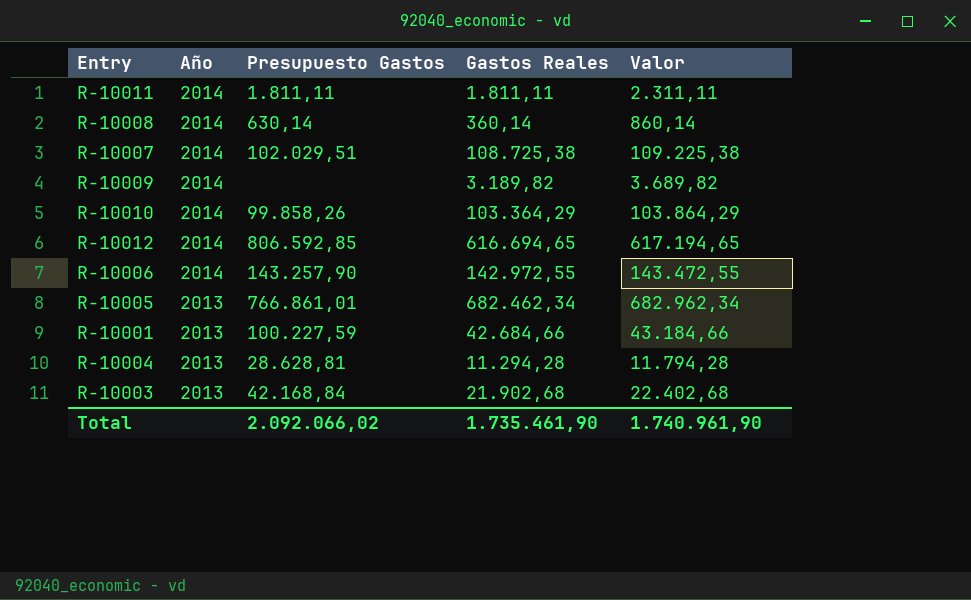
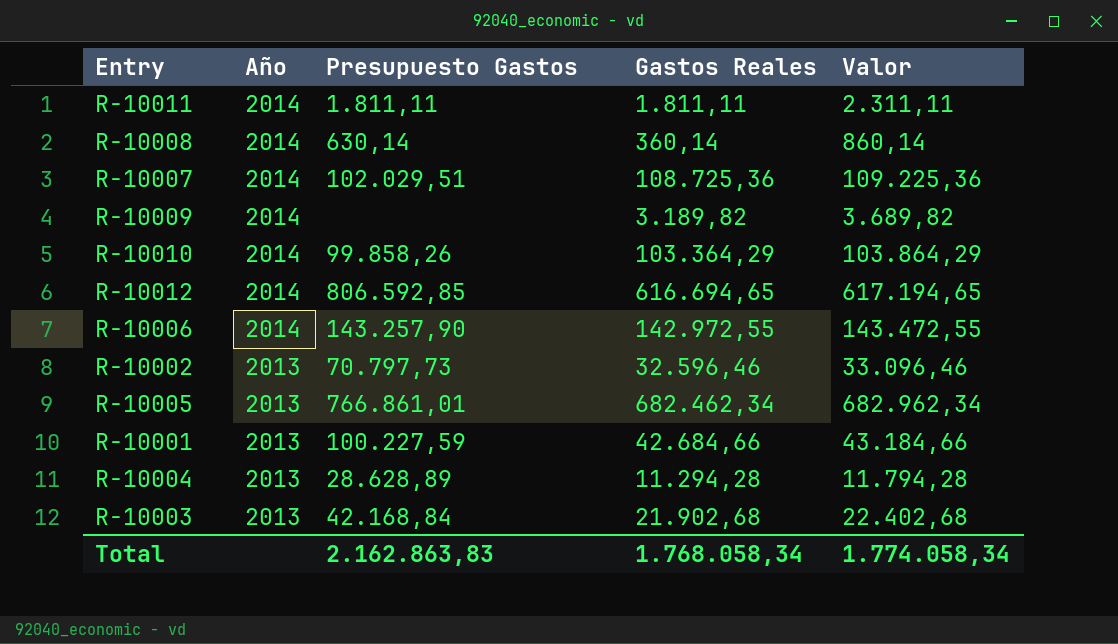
R-10007 | Gastos Reales: 108.725,38 -> 108.725,36
R-10007 | Valor: 109.225,38 -> 109.225,36
row R-10002: none -> 2013 | 70.797,73 | 32.596,46 | 33.096,46
R-10004 | Presupuesto Gastos: 28.628,81 -> 28.628,89
Total | Presupuesto Gastos: 2.092.066,02 -> 2.162.863,83
Total | Gastos Reales: 1.735.461,90 -> 1.768.058,34
Total | Valor: 1.740.961,90 -> 1.774.058,34

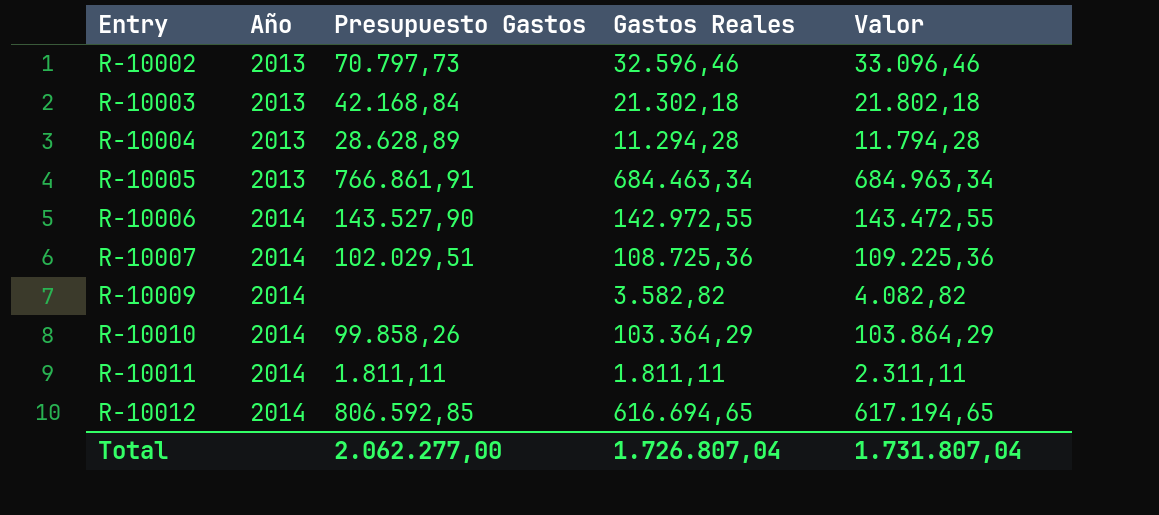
row order: Año descending -> Entry ascending
row R-10008: 2014 | 630,14 | 360,14 | 860,14 -> none
row R-10001: 2013 | 100.227,59 | 42.684,66 | 43.184,66 -> none
R-10003 | Gastos Reales: 21.902,68 -> 21.302,18
R-10003 | Valor: 22.402,68 -> 21.802,18
R-10005 | Presupuesto Gastos: 766.861,01 -> 766.861,91
R-10005 | Gastos Reales: 682.462,34 -> 684.463,34
R-10005 | Valor: 682.962,34 -> 684.963,34
R-10006 | Presupuesto Gastos: 143.257,90 -> 143.527,90
R-10009 | Gastos Reales: 3.189,82 -> 3.582,82
R-10009 | Valor: 3.689,82 -> 4.082,82
Total | Presupuesto Gastos: 2.162.863,83 -> 2.062.277,00
Total | Gastos Reales: 1.768.058,34 -> 1.726.807,04
Total | Valor: 1.774.058,34 -> 1.731.807,04

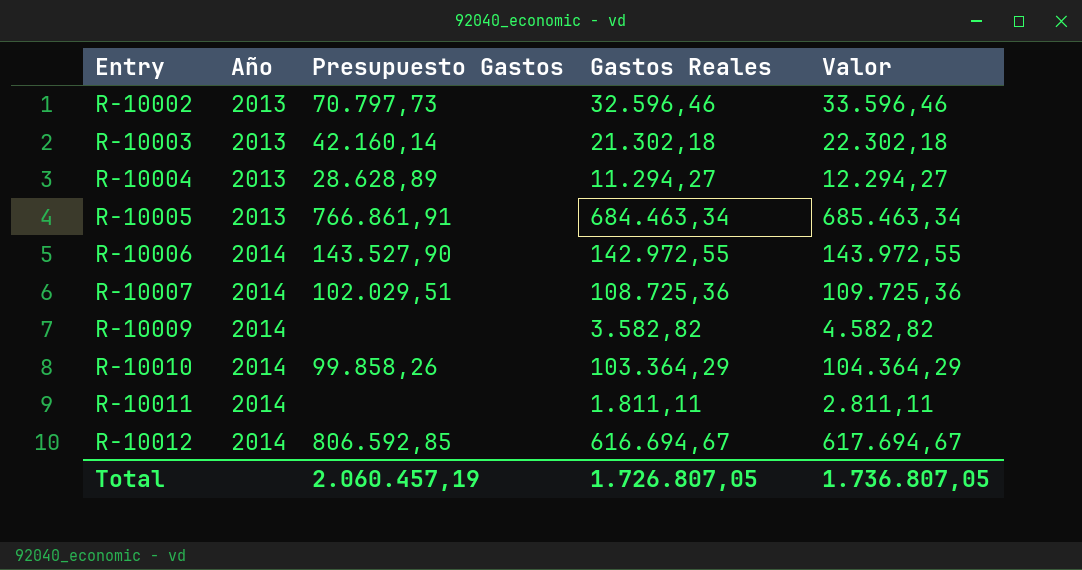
column Valor | formula: [Gastos Reales] + 500 -> [Gastos Reales] + 1000
R-10003 | Presupuesto Gastos: 42.168,84 -> 42.160,14
R-10004 | Gastos Reales: 11.294,28 -> 11.294,27
R-10011 | Presupuesto Gastos: 1.811,11 -> none
R-10012 | Gastos Reales: 616.694,65 -> 616.694,67
Total | Presupuesto Gastos: 2.062.277,00 -> 2.060.457,19
Total | Gastos Reales: 1.726.807,04 -> 1.726.807,05
Total | Valor: 1.731.807,04 -> 1.736.807,05

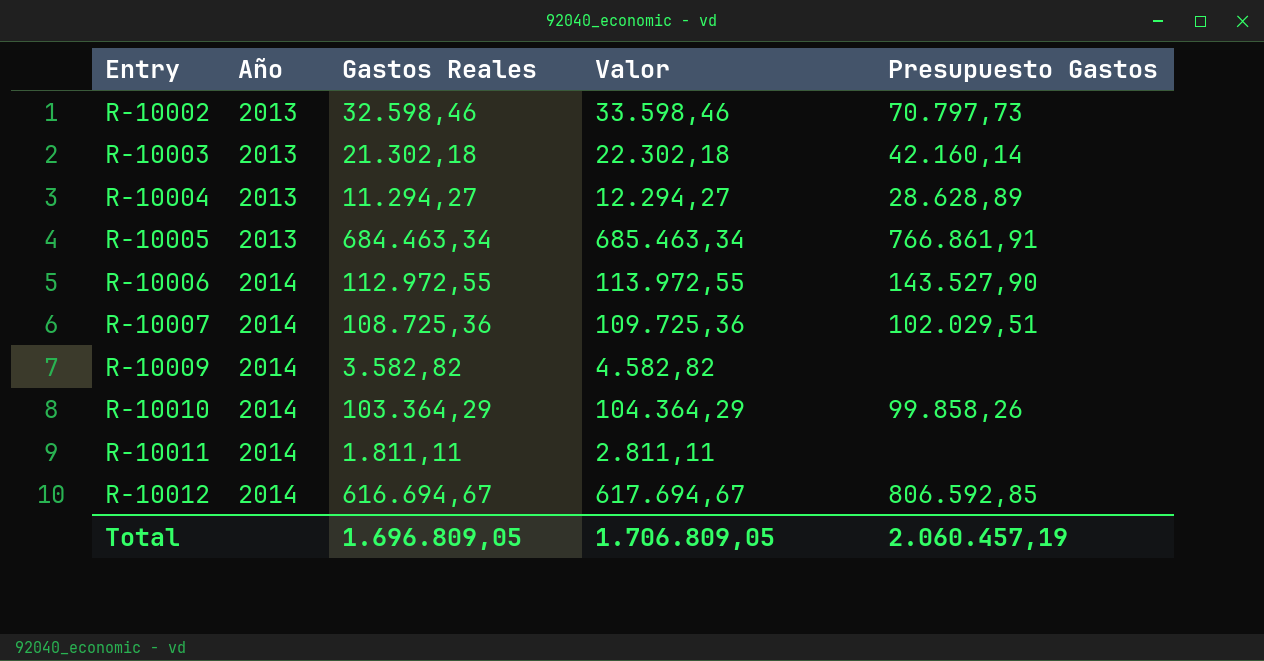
column Presupuesto Gastos | position: 3 -> 5
R-10002 | Gastos Reales: 32.596,46 -> 32.598,46
R-10002 | Valor: 33.596,46 -> 33.598,46
R-10006 | Gastos Reales: 142.972,55 -> 112.972,55
R-10006 | Valor: 143.972,55 -> 113.972,55
Total | Gastos Reales: 1.726.807,05 -> 1.696.809,05
Total | Valor: 1.736.807,05 -> 1.706.809,05

